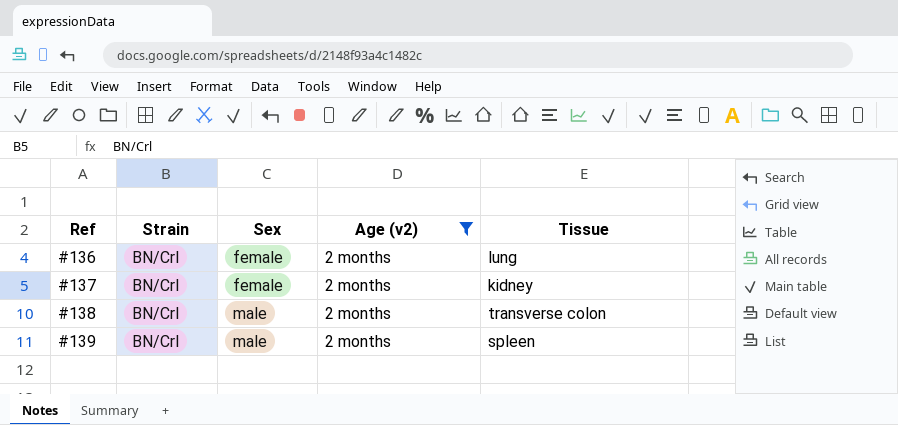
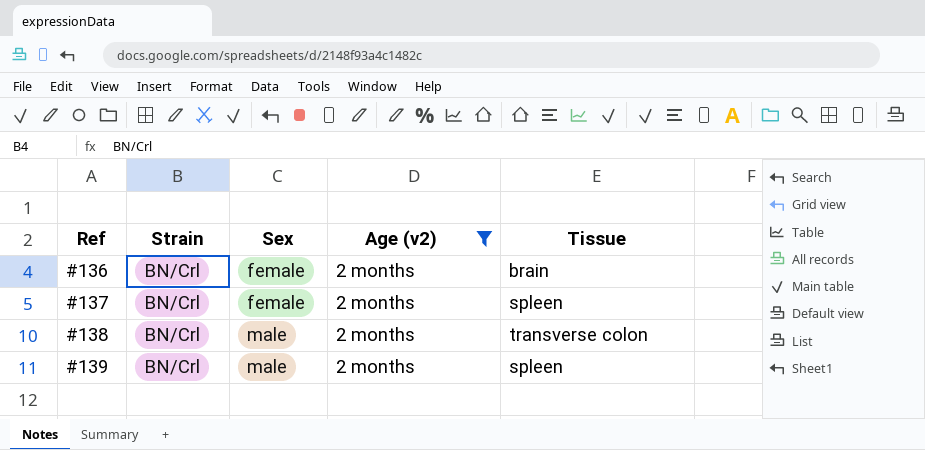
#136 | Tissue: lung -> brain
#137 | Tissue: kidney -> spleen

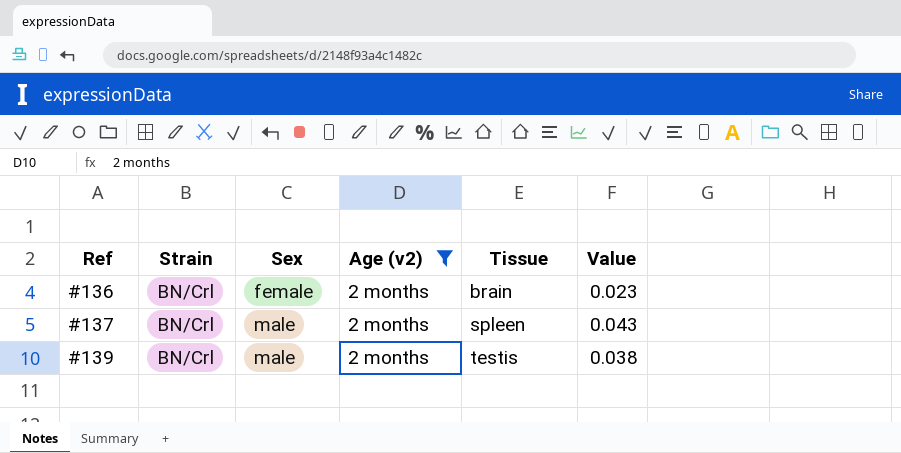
column Value | position: none -> 6
row #138: BN/Crl | male | 2 months | transverse colon -> none
#137 | Sex: female -> male
#139 | Tissue: spleen -> testis

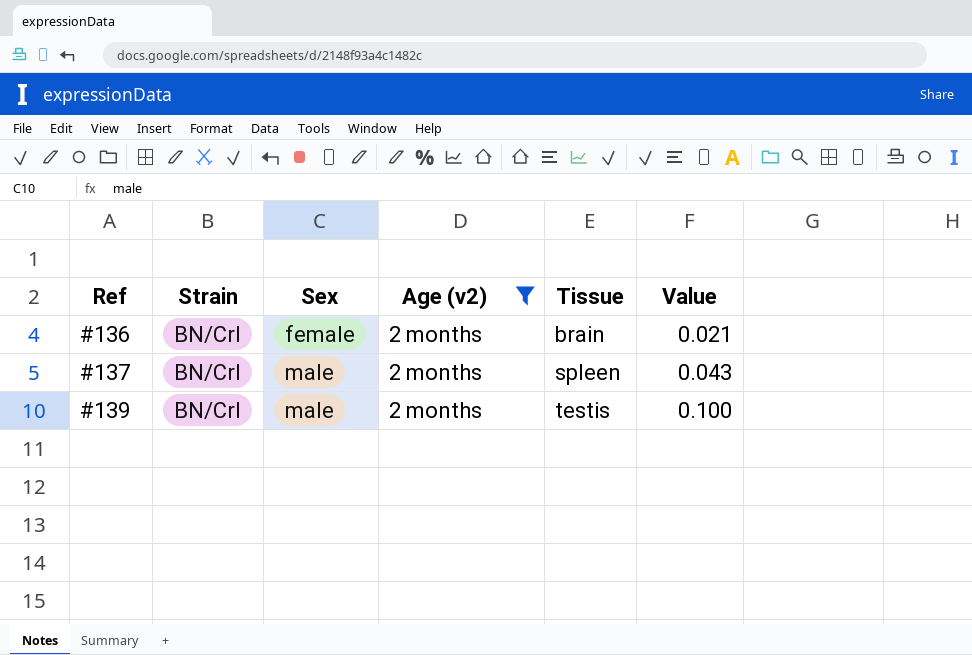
#136 | Value: 0.023 -> 0.021
#139 | Value: 0.038 -> 0.100

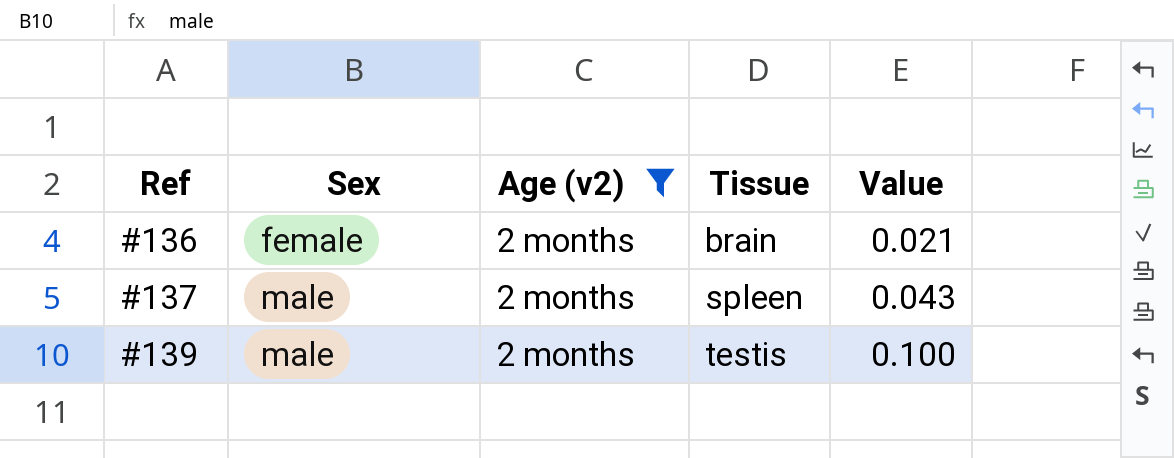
column Strain | position: 2 -> none

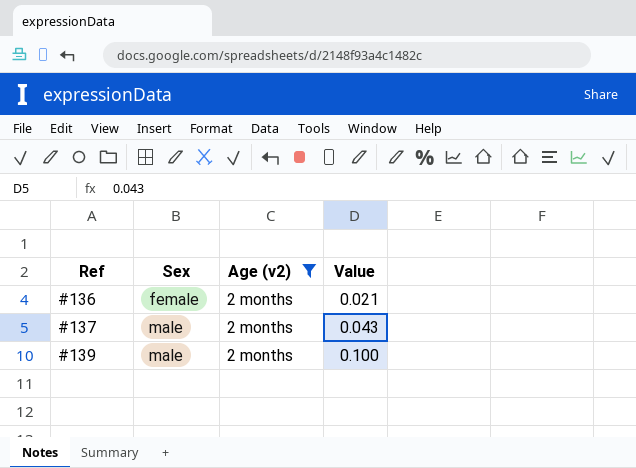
column Tissue | position: 4 -> none

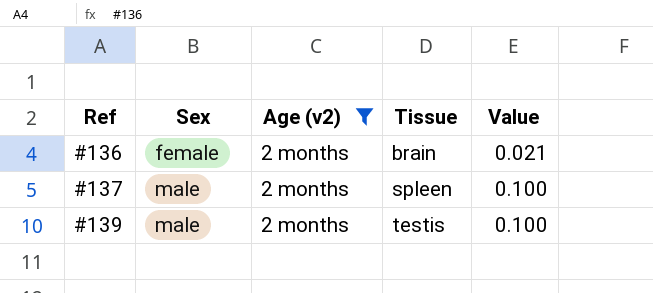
column Tissue | position: none -> 4
#137 | Value: 0.043 -> 0.100

